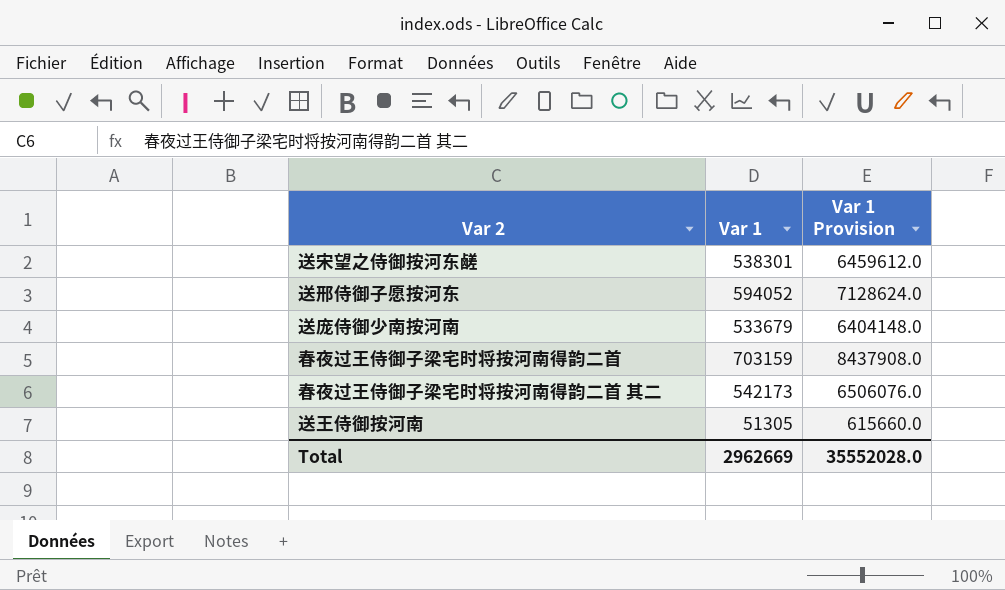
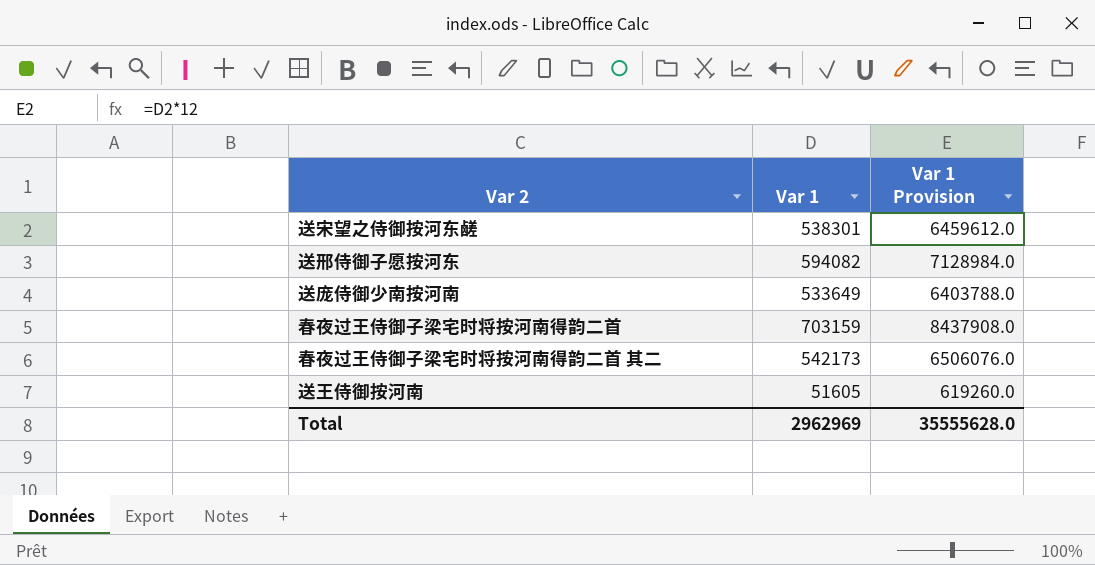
送邢侍御子愿按河东 | Var 1: 594052 -> 594082
送邢侍御子愿按河东 | Var 1 Provision: 7128624.0 -> 7128984.0
送庞侍御少南按河南 | Var 1: 533679 -> 533649
送庞侍御少南按河南 | Var 1 Provision: 6404148.0 -> 6403788.0
送王侍御按河南 | Var 1: 51305 -> 51605
送王侍御按河南 | Var 1 Provision: 615660.0 -> 619260.0
Total | Var 1: 2962669 -> 2962969
Total | Var 1 Provision: 35552028.0 -> 35555628.0

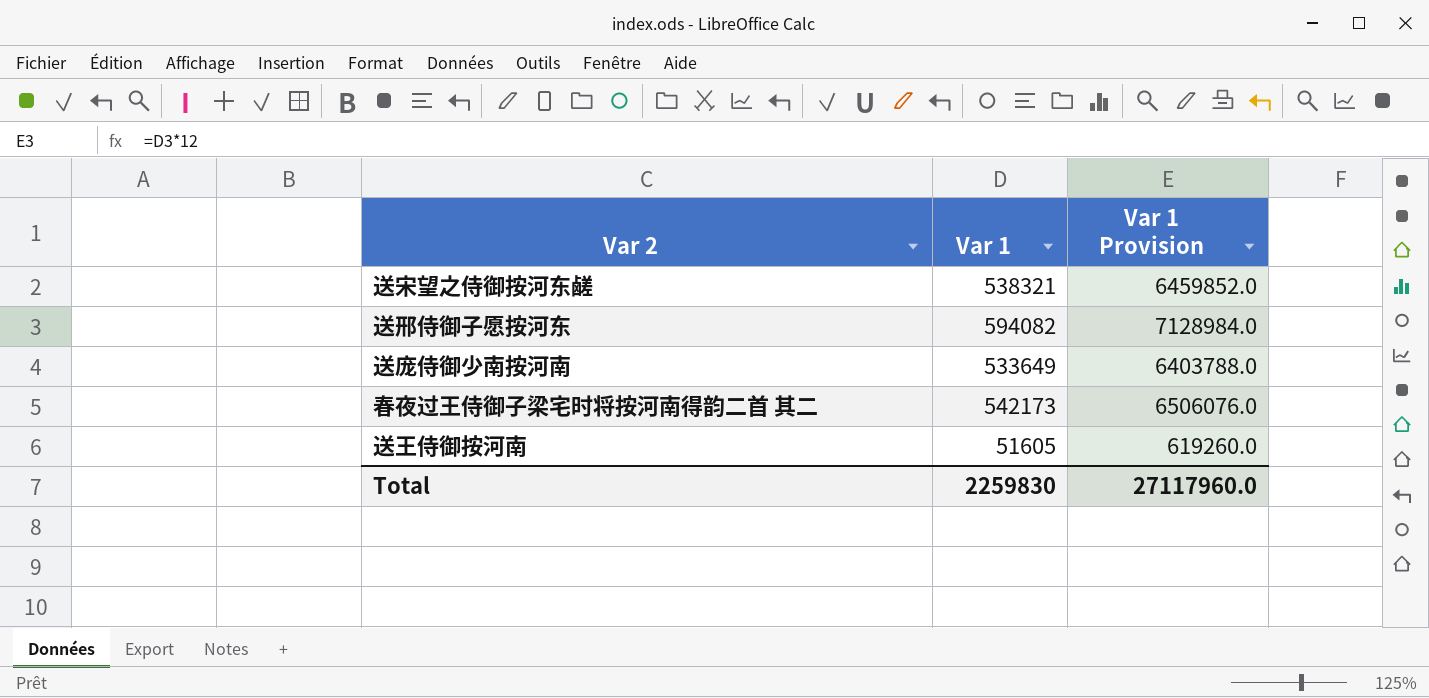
row 春夜过王侍御子梁宅时将按河南得韵二首: 703159 | 8437908.0 -> none
送宋望之侍御按河东鹾 | Var 1: 538301 -> 538321
送宋望之侍御按河东鹾 | Var 1 Provision: 6459612.0 -> 6459852.0
Total | Var 1: 2962969 -> 2259830
Total | Var 1 Provision: 35555628.0 -> 27117960.0

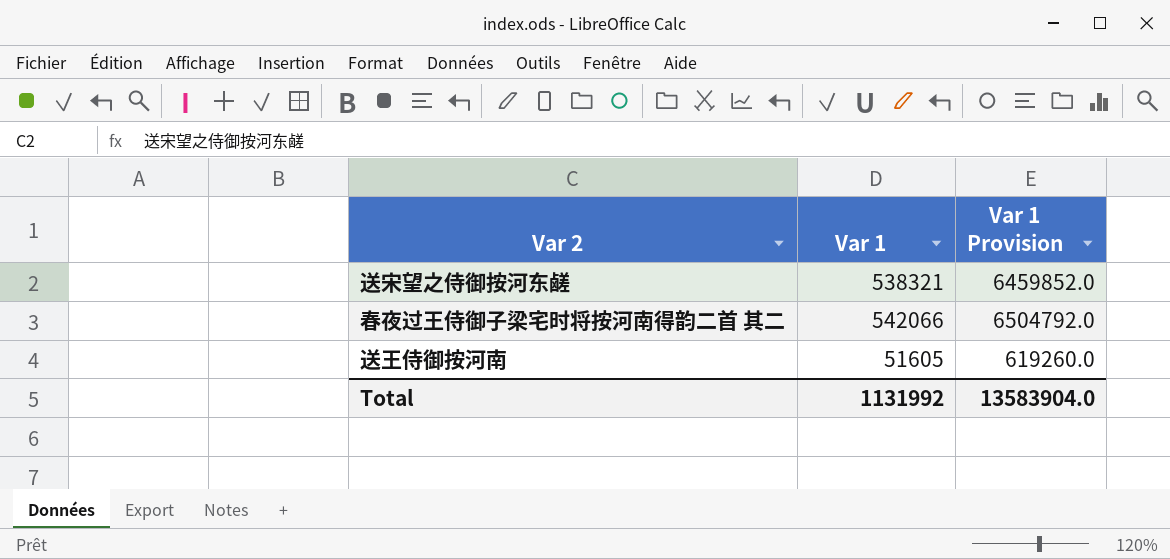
row 送邢侍御子愿按河东: 594082 | 7128984.0 -> none
row 送庞侍御少南按河南: 533649 | 6403788.0 -> none
春夜过王侍御子梁宅时将按河南得韵二首 其二 | Var 1: 542173 -> 542066
春夜过王侍御子梁宅时将按河南得韵二首 其二 | Var 1 Provision: 6506076.0 -> 6504792.0
Total | Var 1: 2259830 -> 1131992
Total | Var 1 Provision: 27117960.0 -> 13583904.0

